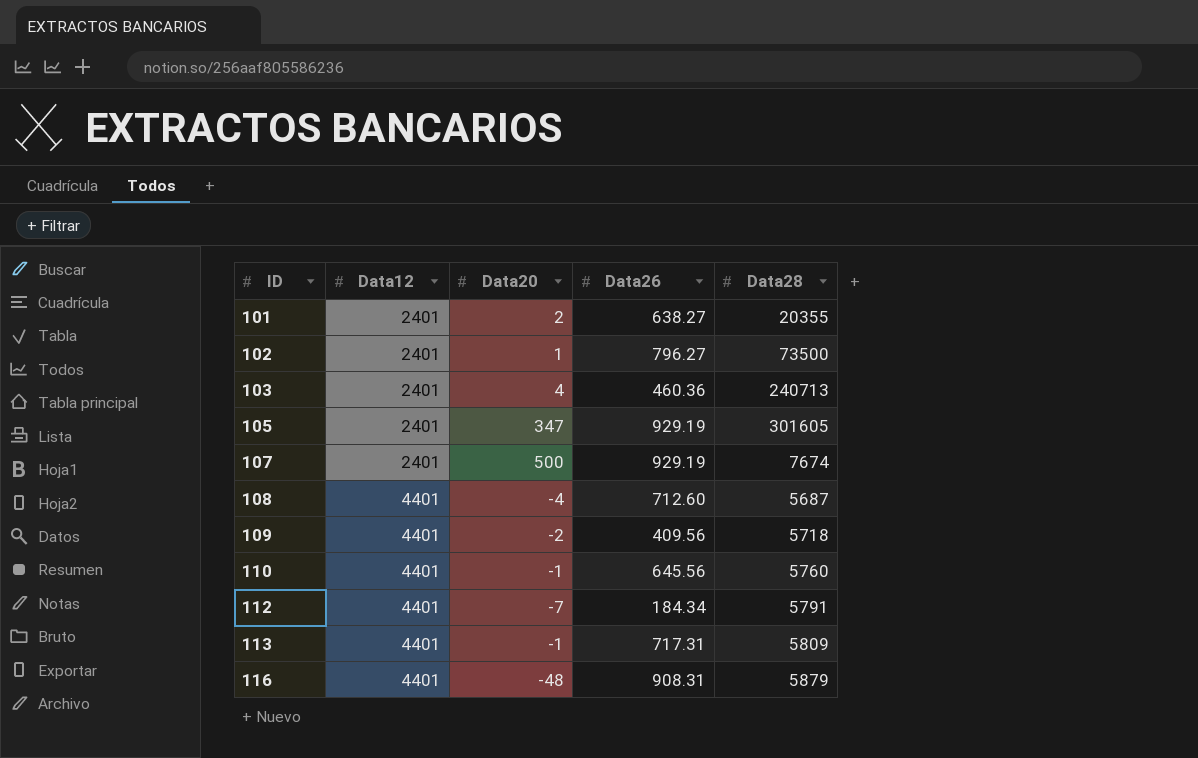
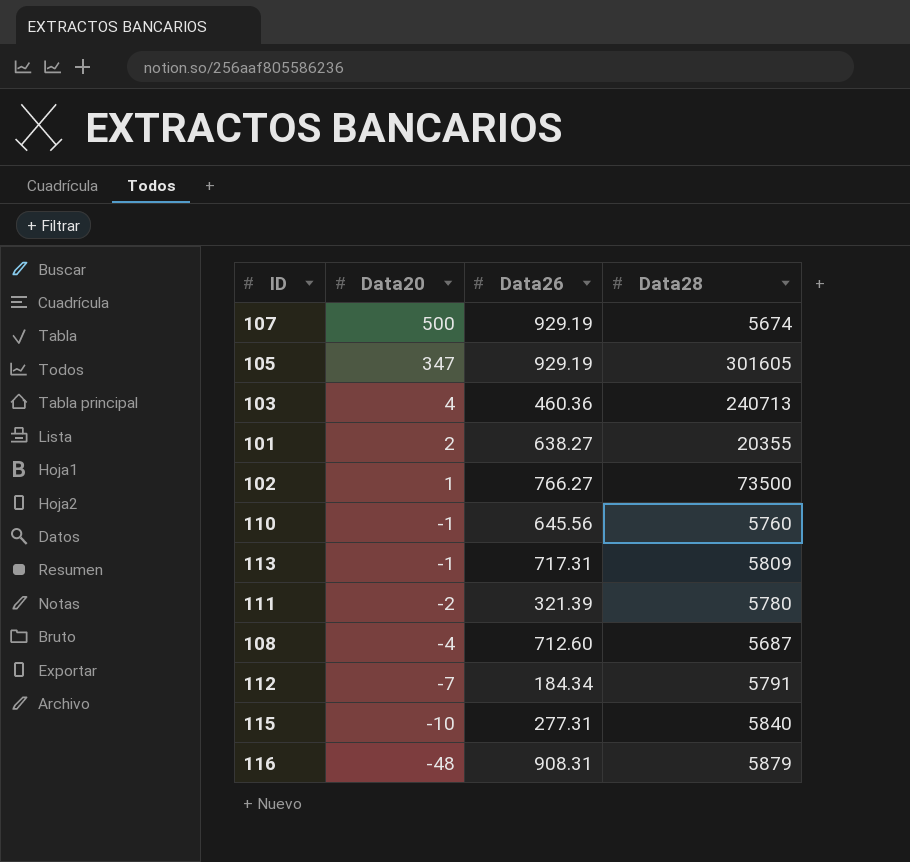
row order: ID ascending -> Data20 descending
column Data12 | position: 2 -> none
row 109: 4401 | -2 | 409.56 | 5718 -> none
107 | Data28: 7674 -> 5674
102 | Data26: 796.27 -> 766.27
row 111: none -> -2 | 321.39 | 5780
row 115: none -> -10 | 277.31 | 5840

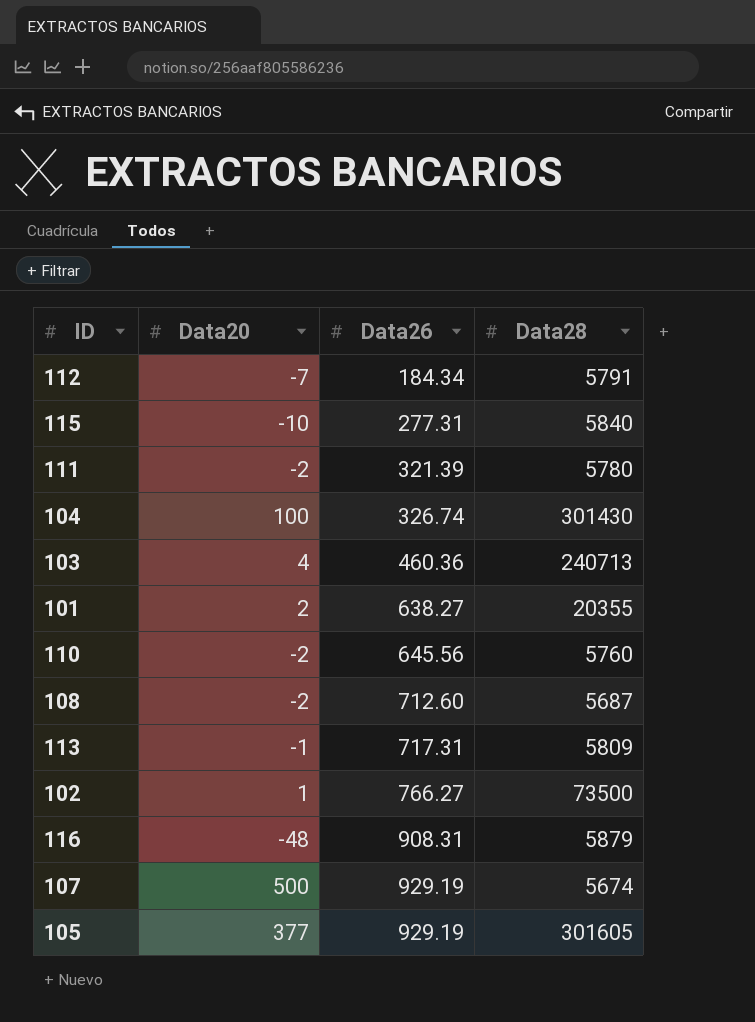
row order: Data20 descending -> Data26 ascending
row 104: none -> 100 | 326.74 | 301430
110 | Data20: -1 -> -2
108 | Data20: -4 -> -2
105 | Data20: 347 -> 377

